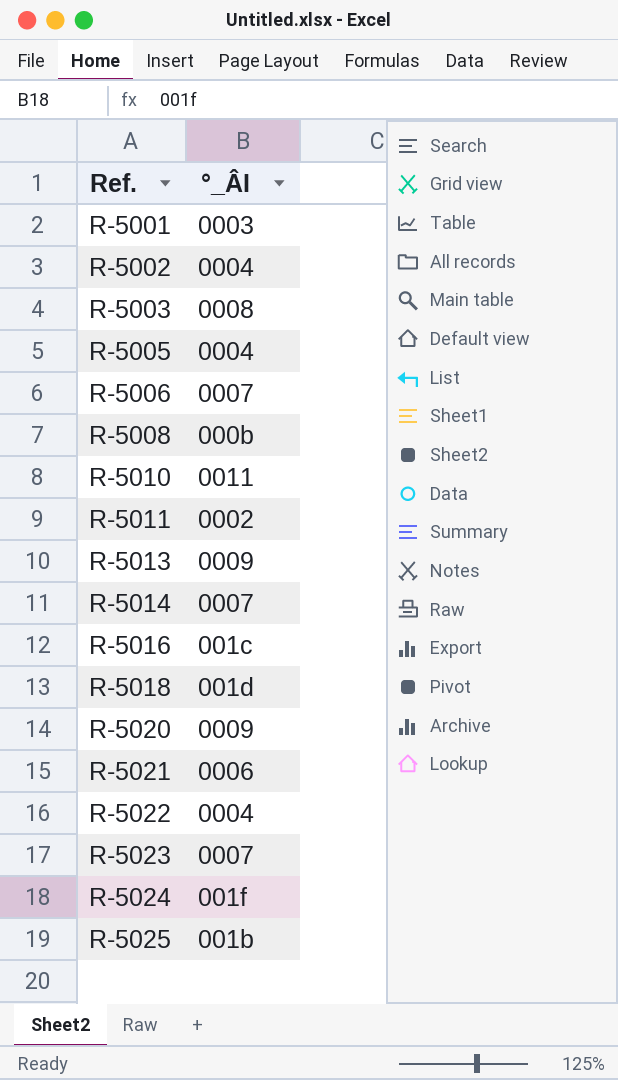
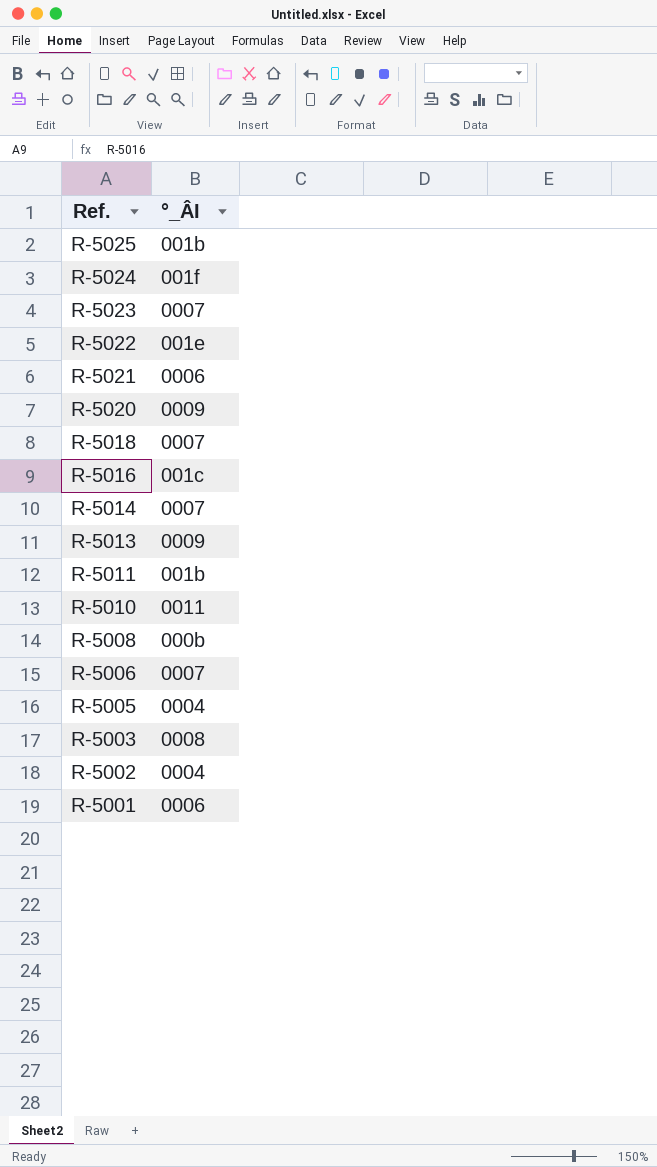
row order: Ref. ascending -> Ref. descending
R-5022 | °_ÂI: 0004 -> 001e
R-5018 | °_ÂI: 001d -> 0007
R-5011 | °_ÂI: 0002 -> 001b
R-5001 | °_ÂI: 0003 -> 0006

